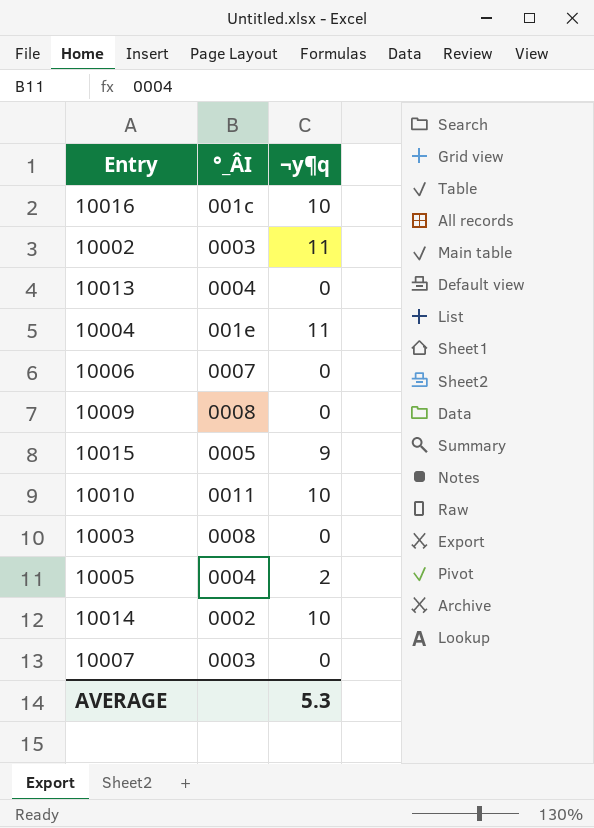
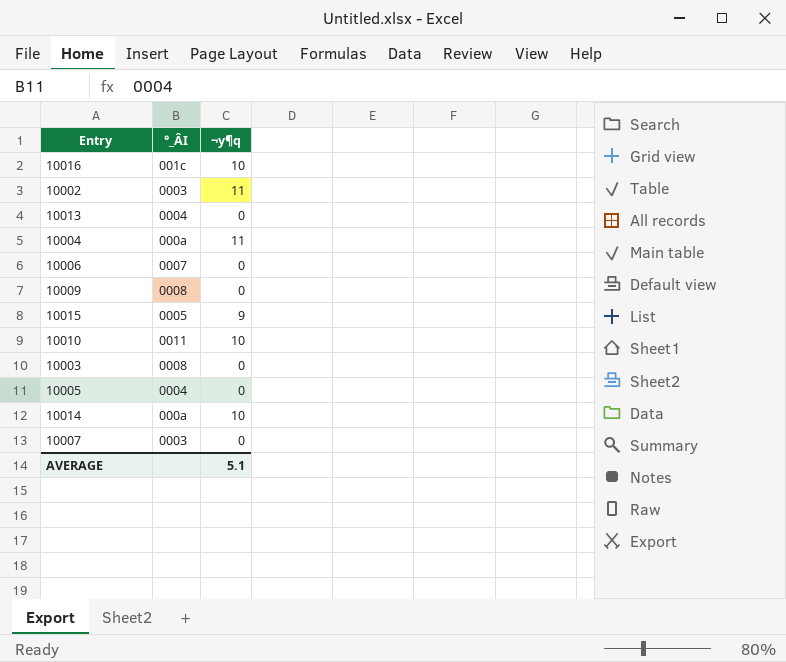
10004 | °_ÂI: 001e -> 000a
10005 | ¬y¶q: 2 -> 0
10014 | °_ÂI: 0002 -> 000a
AVERAGE | ¬y¶q: 5.3 -> 5.1

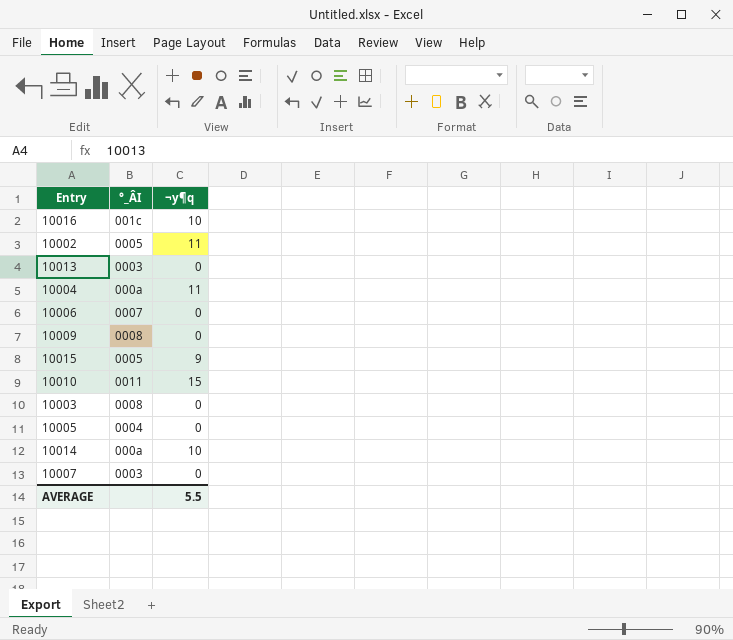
10002 | °_ÂI: 0003 -> 0005
10013 | °_ÂI: 0004 -> 0003
10010 | ¬y¶q: 10 -> 15
AVERAGE | ¬y¶q: 5.1 -> 5.5

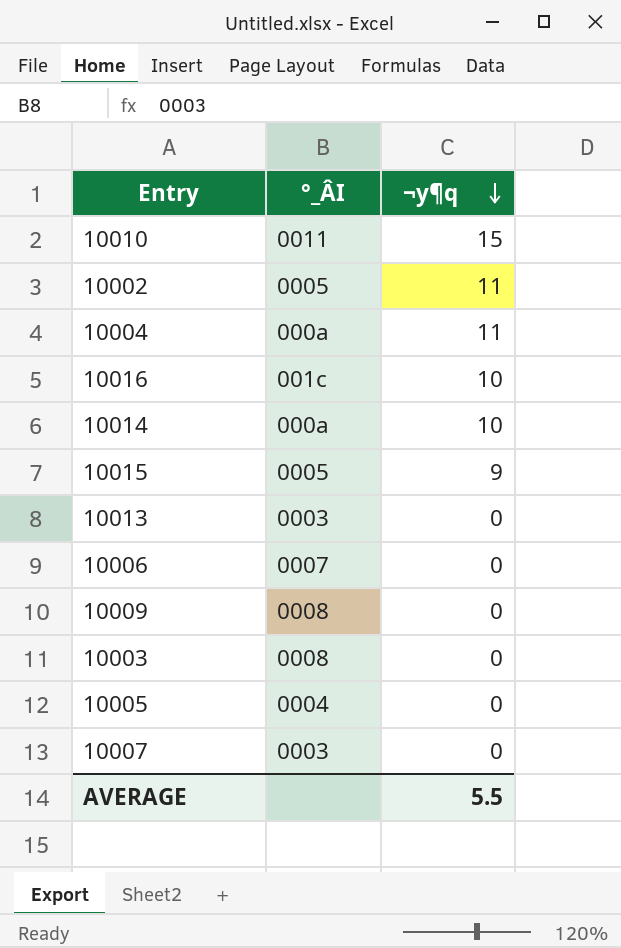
row order: none -> ¬y¶q descending

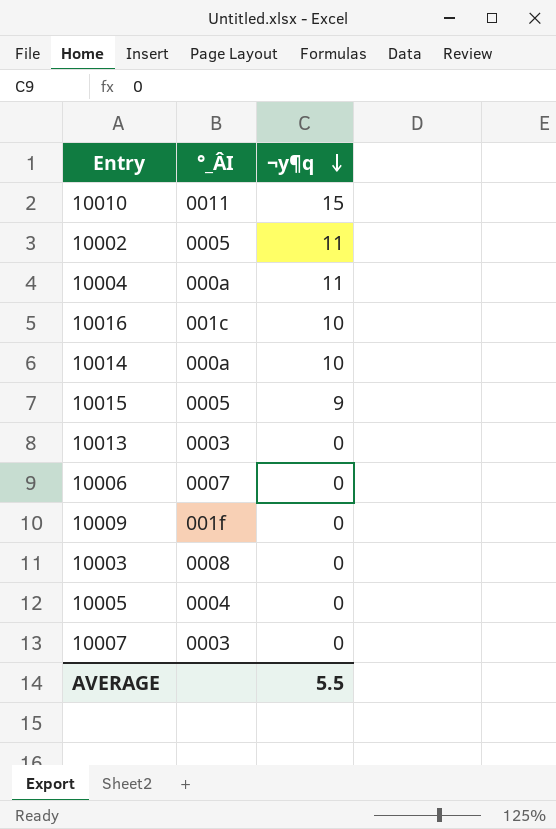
10009 | °_ÂI: 0008 -> 001f

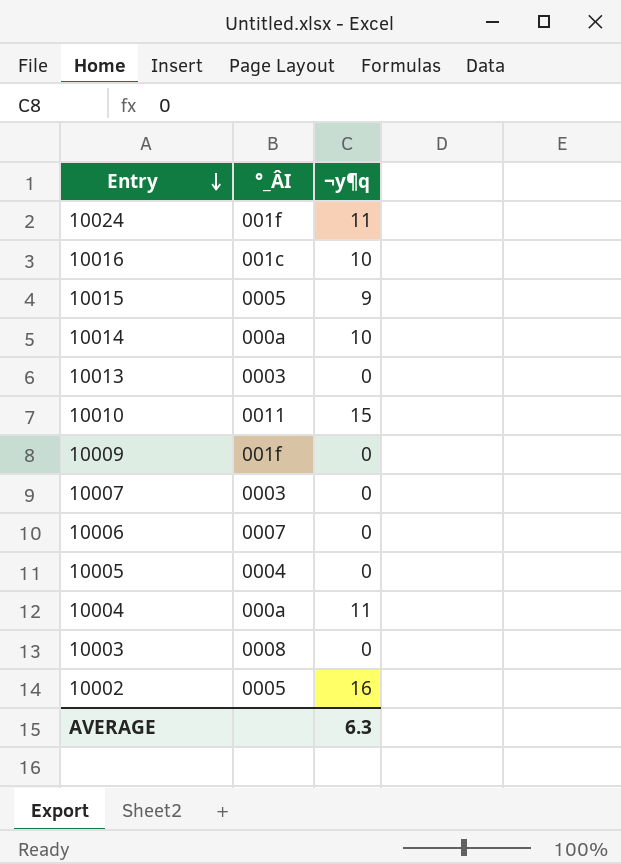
row order: ¬y¶q descending -> Entry descending
row 10024: none -> 001f | 11
10002 | ¬y¶q: 11 -> 16
AVERAGE | ¬y¶q: 5.5 -> 6.3

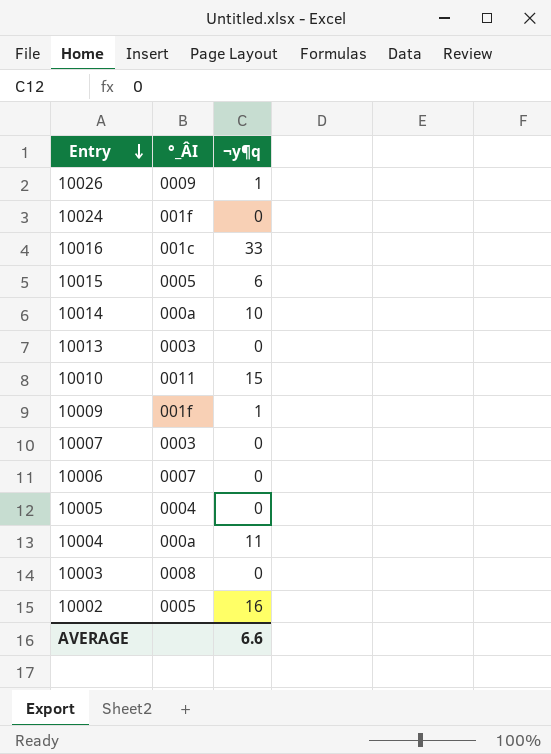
row 10026: none -> 0009 | 1
10024 | ¬y¶q: 11 -> 0
10016 | ¬y¶q: 10 -> 33
10015 | ¬y¶q: 9 -> 6
10009 | ¬y¶q: 0 -> 1
AVERAGE | ¬y¶q: 6.3 -> 6.6

